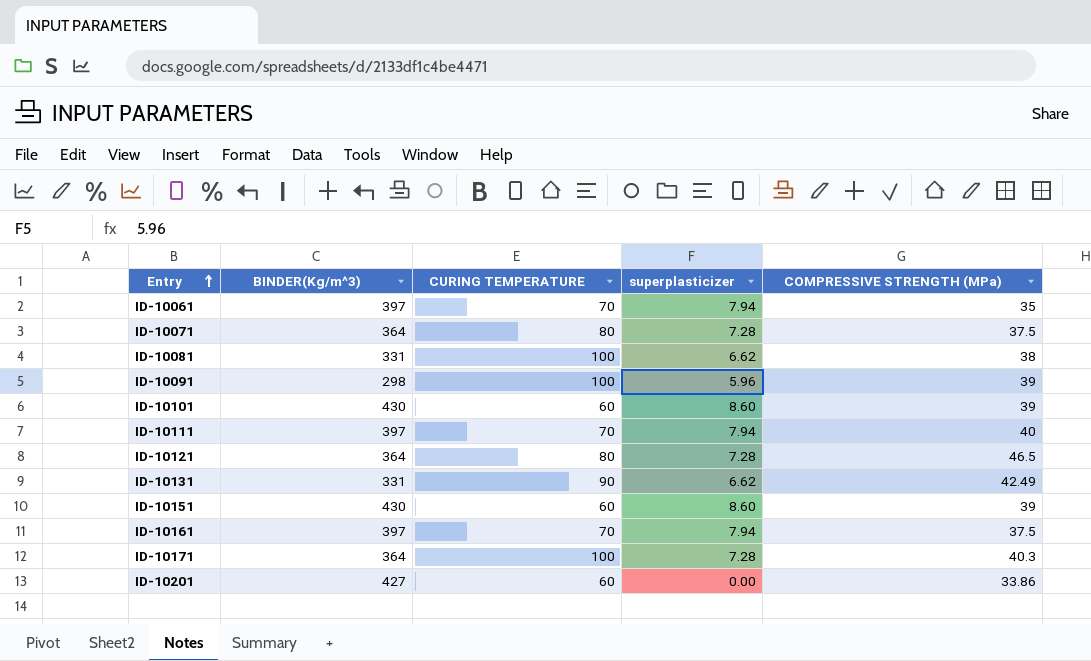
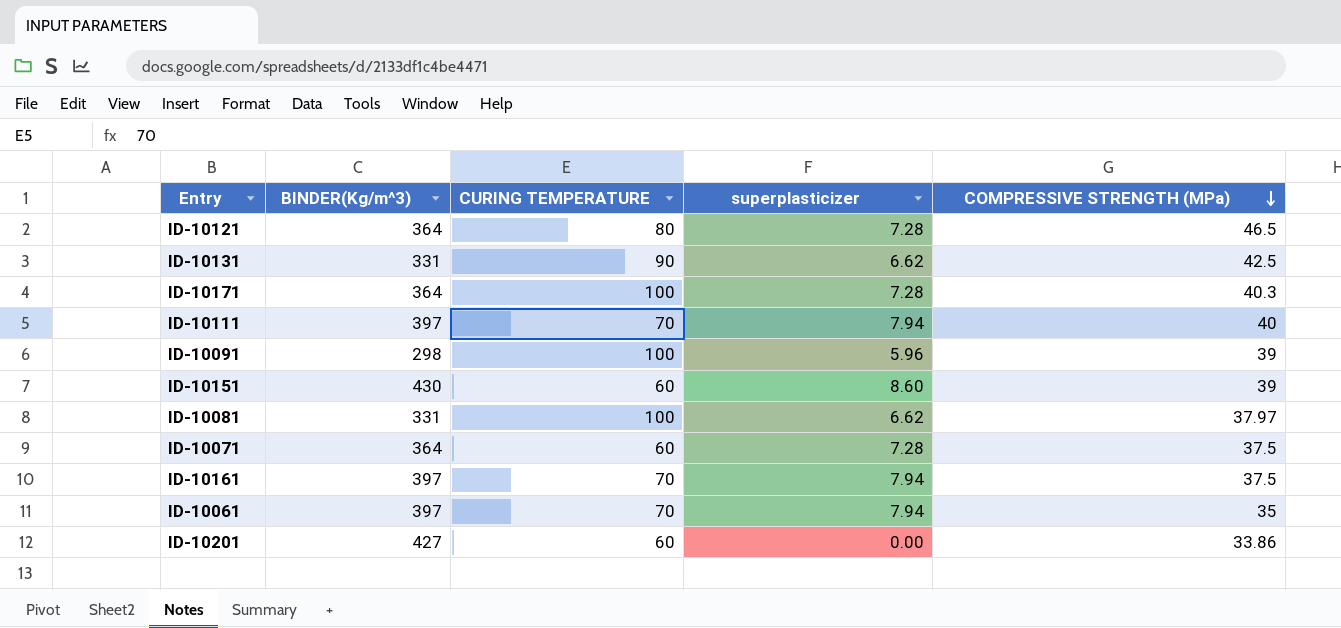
row order: Entry ascending -> COMPRESSIVE STRENGTH (MPa) descending
row ID-10101: 430 | 60 | 8.60 | 39 -> none
ID-10131 | COMPRESSIVE STRENGTH (MPa): 42.49 -> 42.5
ID-10081 | COMPRESSIVE STRENGTH (MPa): 38 -> 37.97
ID-10071 | CURING TEMPERATURE: 80 -> 60

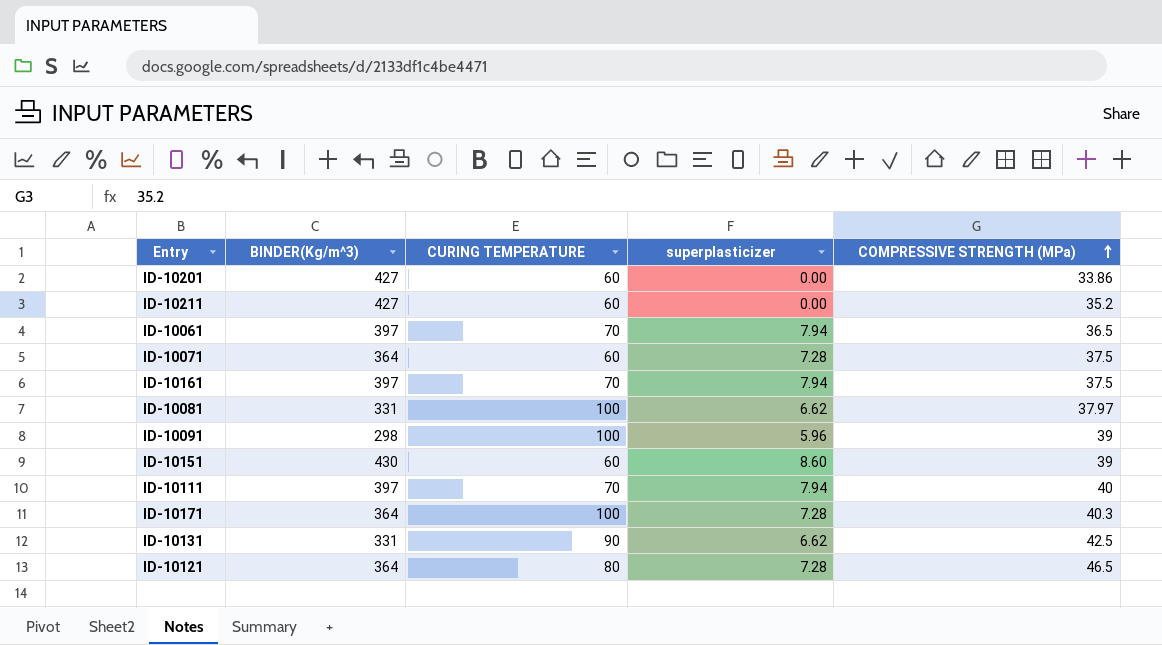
row order: COMPRESSIVE STRENGTH (MPa) descending -> COMPRESSIVE STRENGTH (MPa) ascending
row ID-10211: none -> 427 | 60 | 0.00 | 35.2
ID-10061 | COMPRESSIVE STRENGTH (MPa): 35 -> 36.5

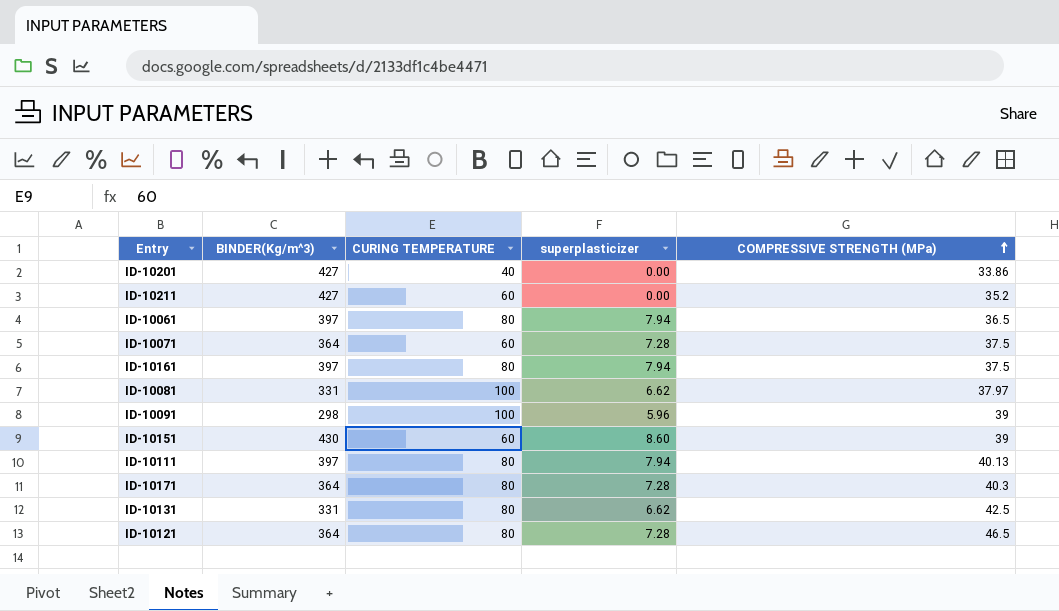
ID-10201 | CURING TEMPERATURE: 60 -> 40
ID-10061 | CURING TEMPERATURE: 70 -> 80
ID-10161 | CURING TEMPERATURE: 70 -> 80
ID-10111 | CURING TEMPERATURE: 70 -> 80
ID-10111 | COMPRESSIVE STRENGTH (MPa): 40 -> 40.13
ID-10171 | CURING TEMPERATURE: 100 -> 80
ID-10131 | CURING TEMPERATURE: 90 -> 80

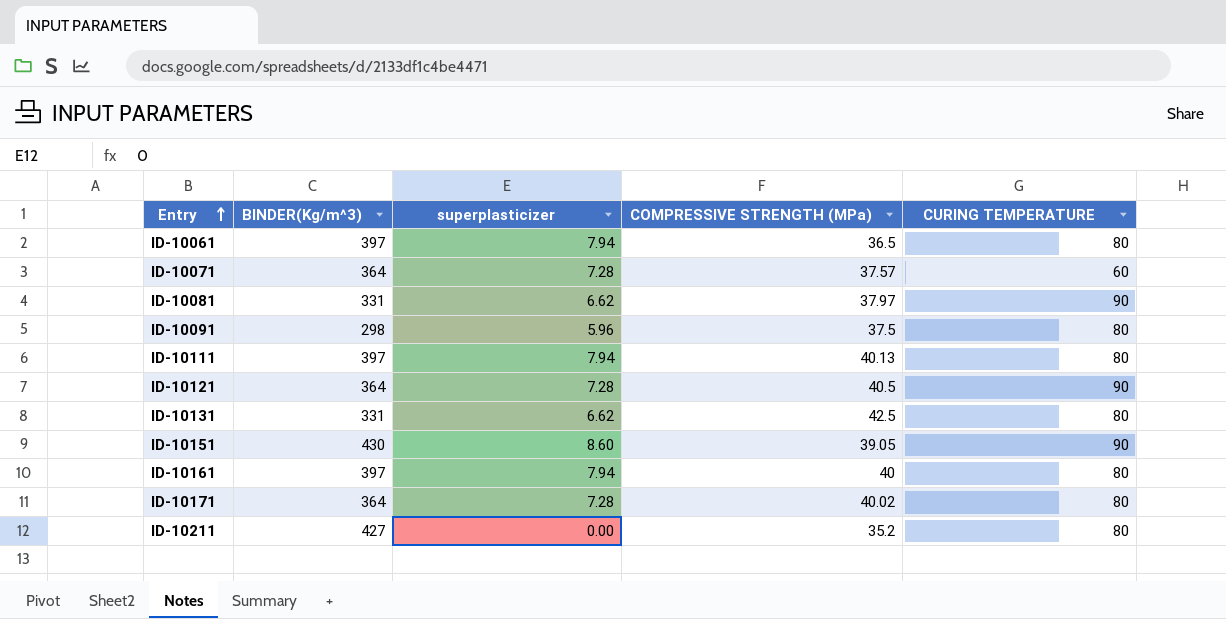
row order: COMPRESSIVE STRENGTH (MPa) ascending -> Entry ascending
column CURING TEMPERATURE | position: 3 -> 5
row ID-10201: 427 | 40 | 0.00 | 33.86 -> none
ID-10071 | COMPRESSIVE STRENGTH (MPa): 37.5 -> 37.57
ID-10081 | CURING TEMPERATURE: 100 -> 90
ID-10091 | COMPRESSIVE STRENGTH (MPa): 39 -> 37.5
ID-10091 | CURING TEMPERATURE: 100 -> 80
ID-10121 | COMPRESSIVE STRENGTH (MPa): 46.5 -> 40.5
ID-10121 | CURING TEMPERATURE: 80 -> 90
ID-10151 | COMPRESSIVE STRENGTH (MPa): 39 -> 39.05
ID-10151 | CURING TEMPERATURE: 60 -> 90
ID-10161 | COMPRESSIVE STRENGTH (MPa): 37.5 -> 40
ID-10171 | COMPRESSIVE STRENGTH (MPa): 40.3 -> 40.02
ID-10211 | CURING TEMPERATURE: 60 -> 80

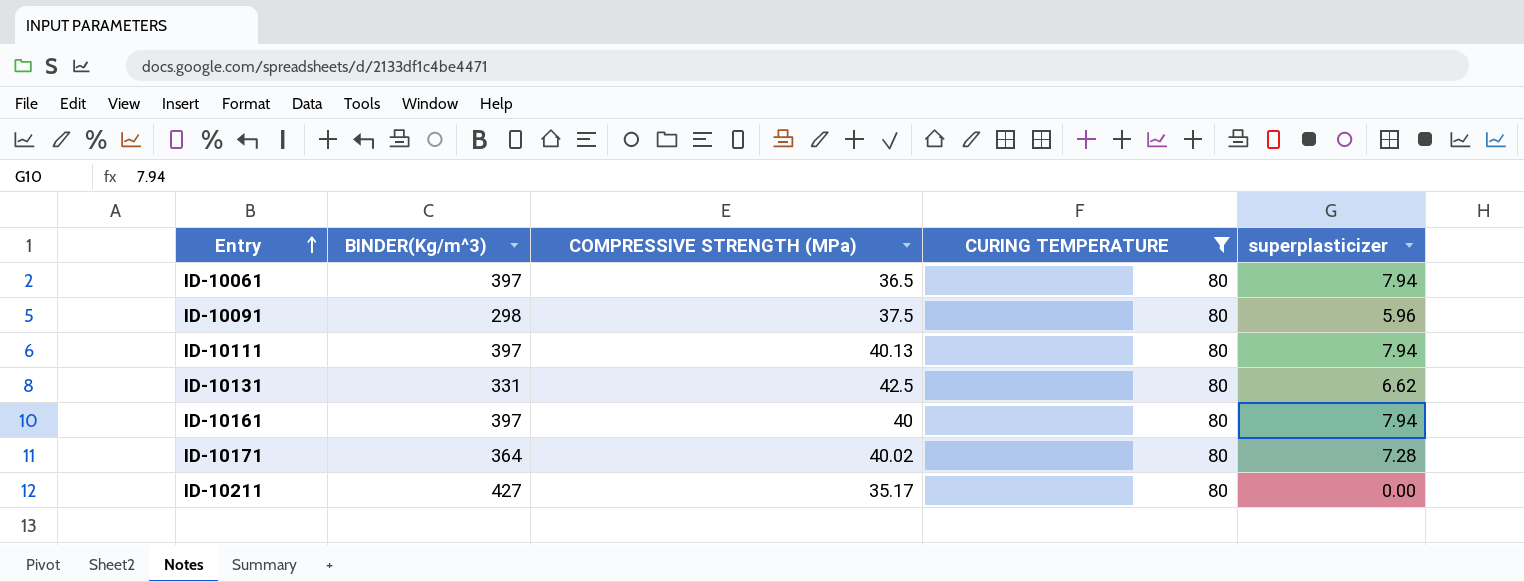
filter: none -> CURING TEMPERATURE = 80
column superplasticizer | position: 3 -> 5
ID-10211 | COMPRESSIVE STRENGTH (MPa): 35.2 -> 35.17

